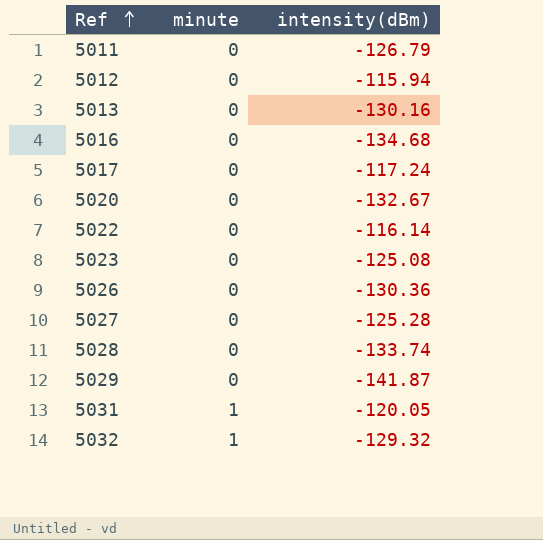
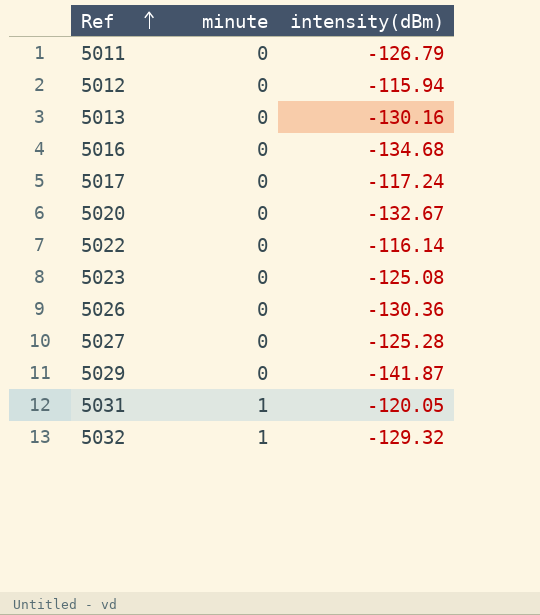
row 5028: 0 | -133.74 -> none

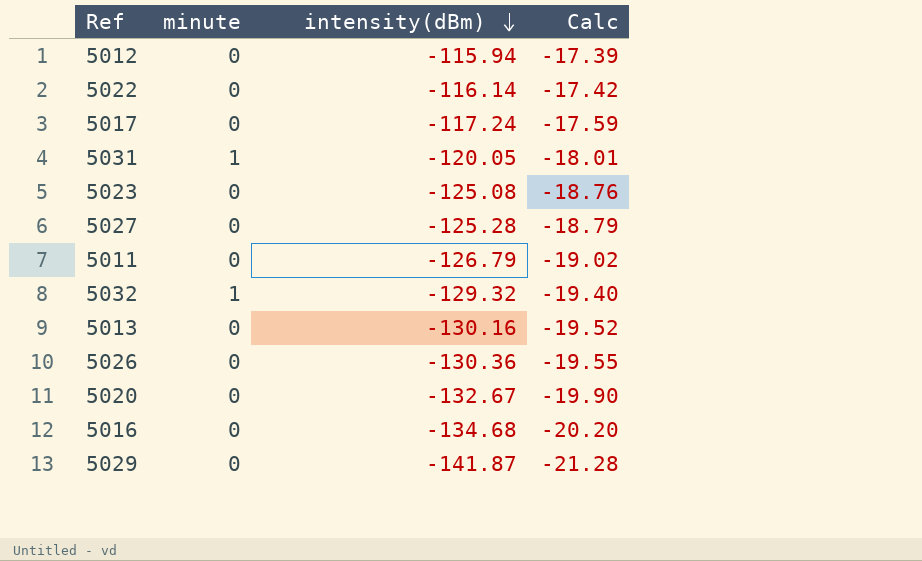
row order: Ref ascending -> intensity(dBm) descending
column Calc | formula: none -> [intensity(dBm)] * 0.15

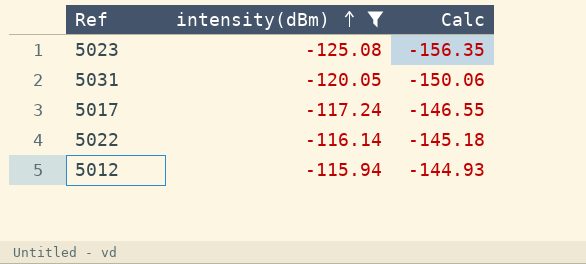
filter: none -> intensity(dBm) >= -125.08
row order: intensity(dBm) descending -> intensity(dBm) ascending
column minute | position: 2 -> none
column Calc | formula: [intensity(dBm)] * 0.15 -> [intensity(dBm)] * 1.25

